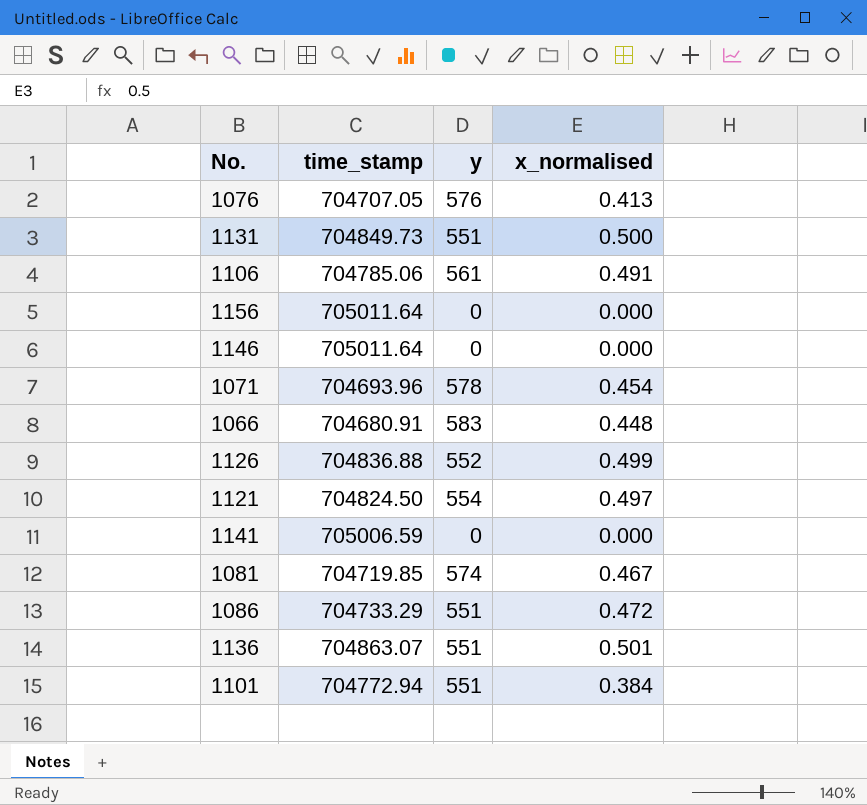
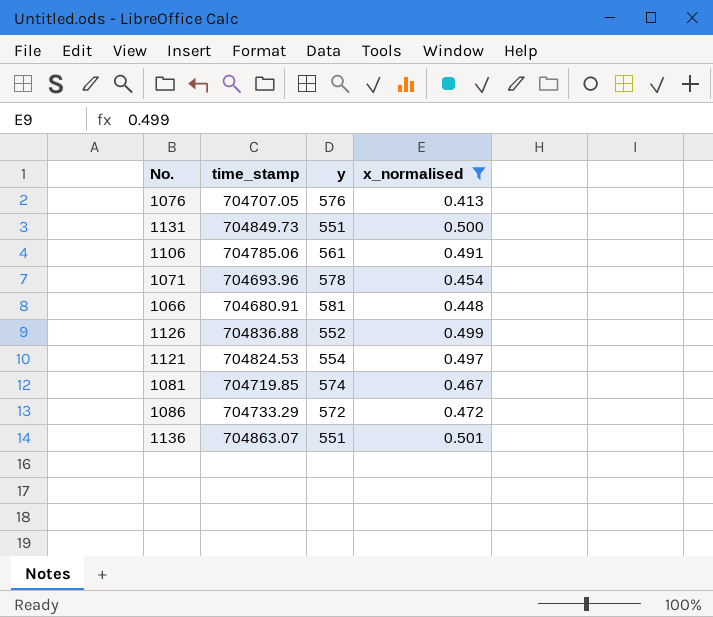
filter: none -> x_normalised >= 0.413
1066 | y: 583 -> 581
1121 | time_stamp: 704824.50 -> 704824.53
1086 | y: 551 -> 572

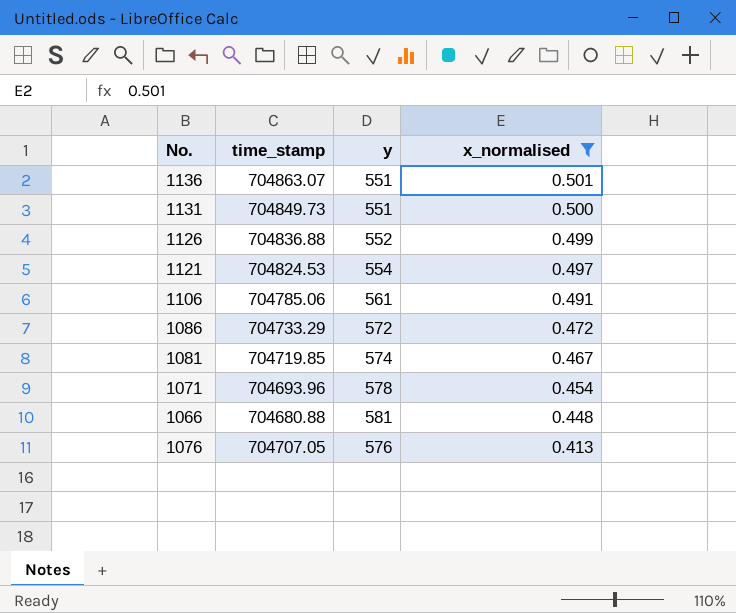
row order: none -> x_normalised descending
1066 | time_stamp: 704680.91 -> 704680.88

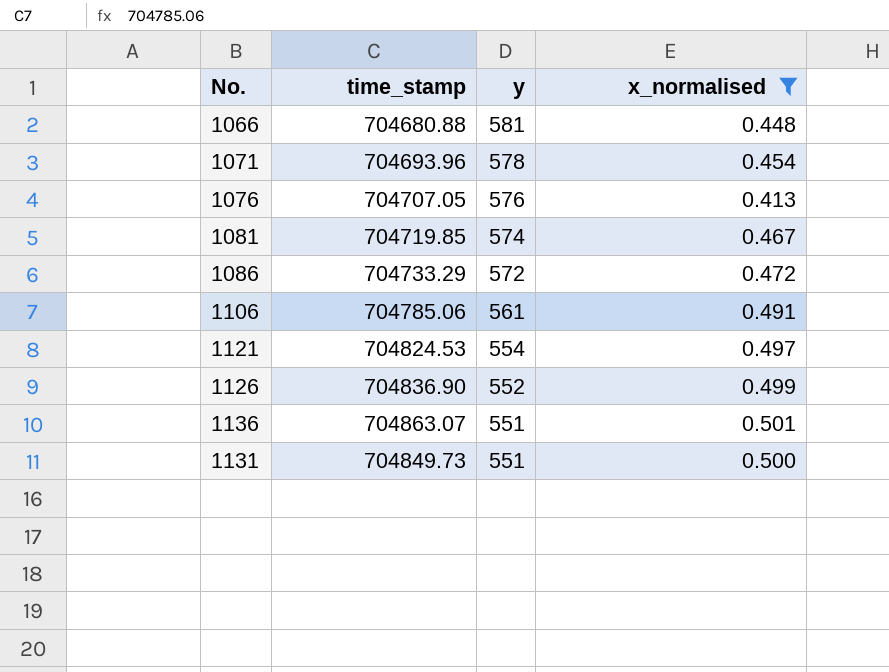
row order: x_normalised descending -> y descending
1126 | time_stamp: 704836.88 -> 704836.90

